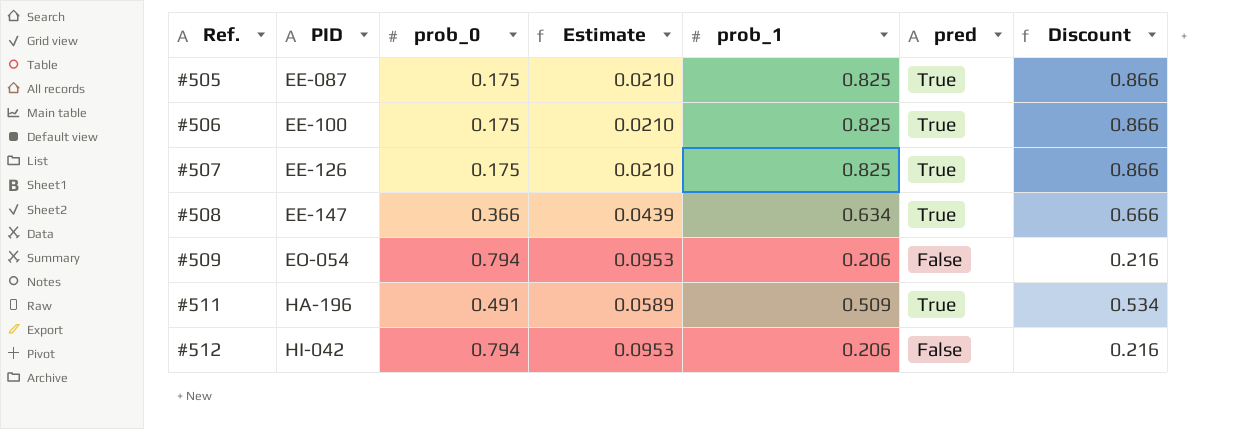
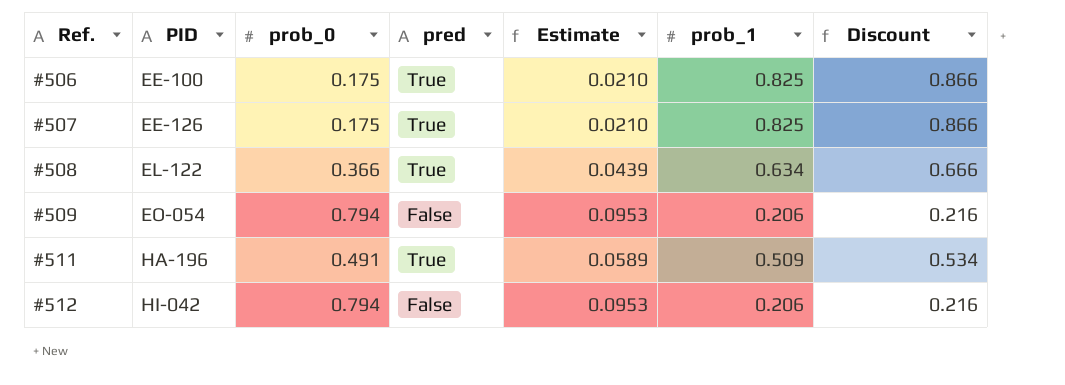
column pred | position: 6 -> 4
row #505: EE-087 | 0.175 | 0.0210 | 0.825 | True | 0.866 -> none
#508 | PID: EE-147 -> EL-122

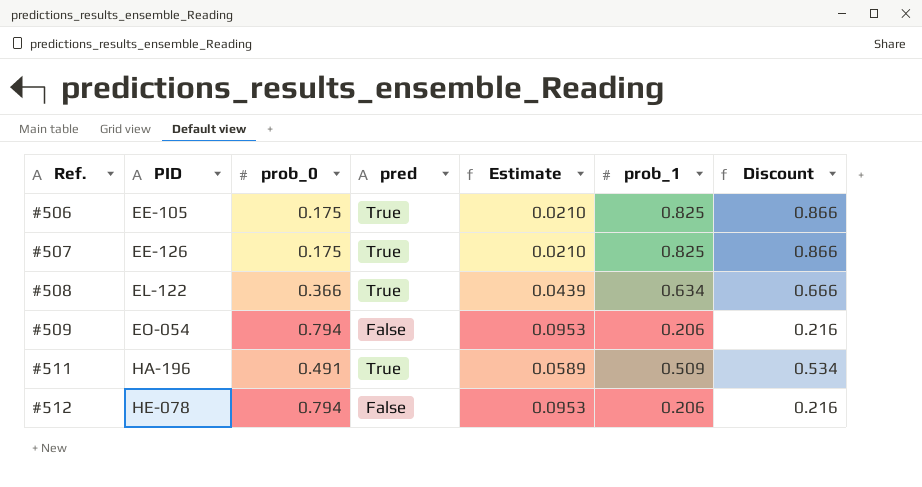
#506 | PID: EE-100 -> EE-105
#512 | PID: HI-042 -> HE-078

